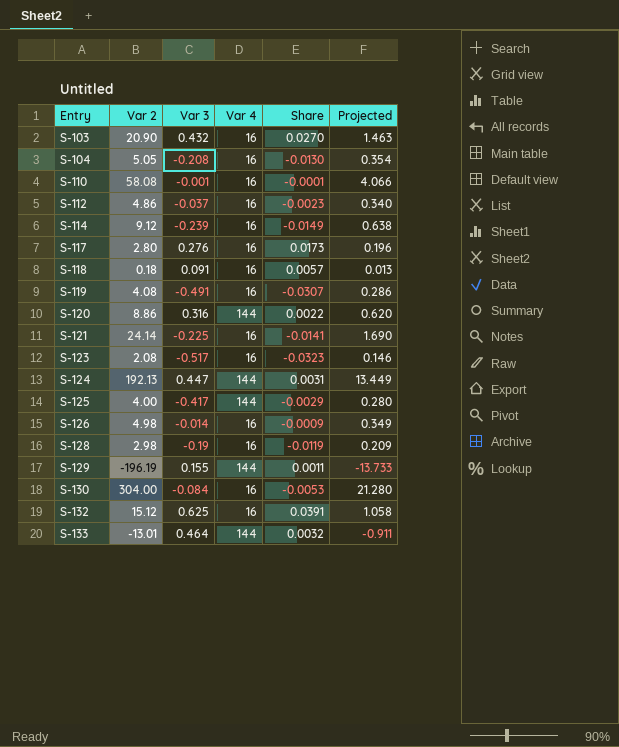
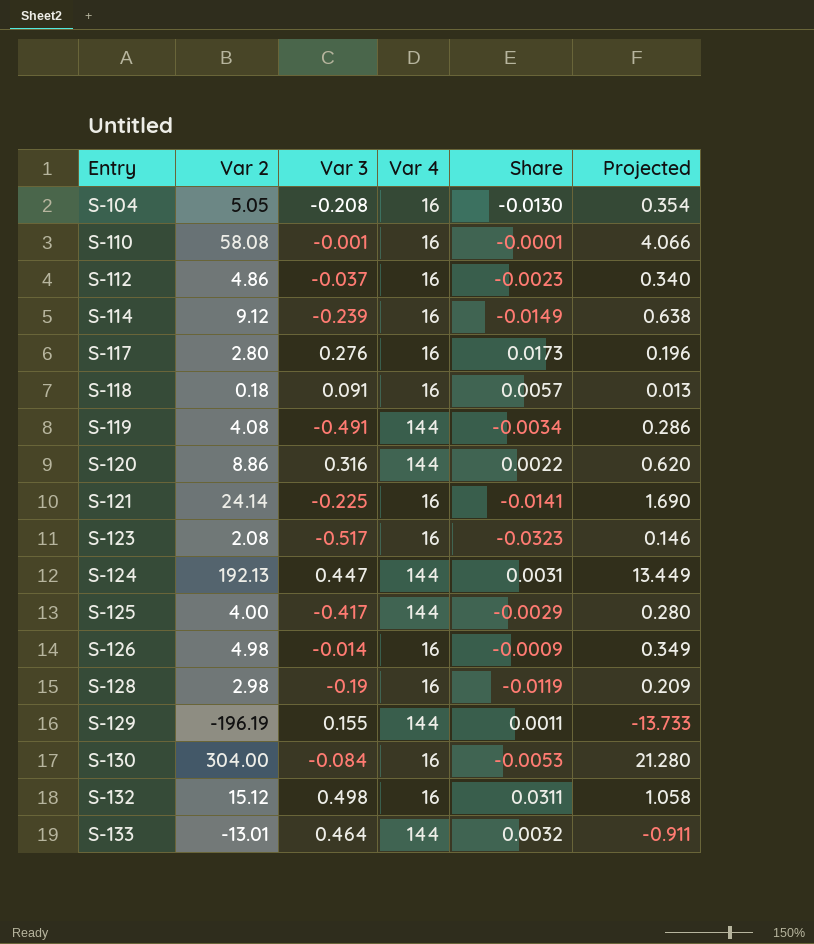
row S-103: 20.90 | 0.432 | 16 | 0.0270 | 1.463 -> none
S-119 | Var 4: 16 -> 144
S-119 | Share: -0.0307 -> -0.0034
S-132 | Var 3: 0.625 -> 0.498
S-132 | Share: 0.0391 -> 0.0311

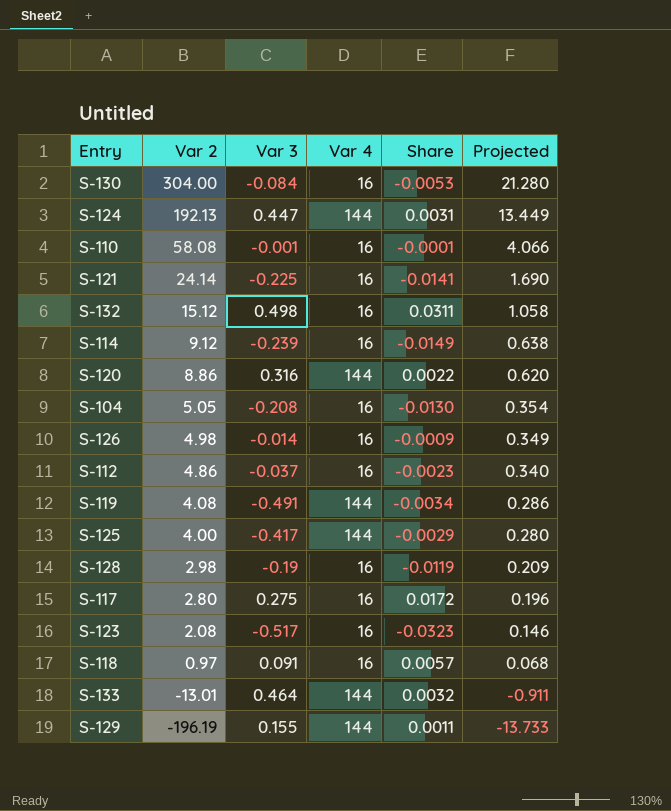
row order: Entry ascending -> Var 2 descending
S-117 | Var 3: 0.276 -> 0.275
S-117 | Share: 0.0173 -> 0.0172
S-118 | Var 2: 0.18 -> 0.97
S-118 | Projected: 0.013 -> 0.068

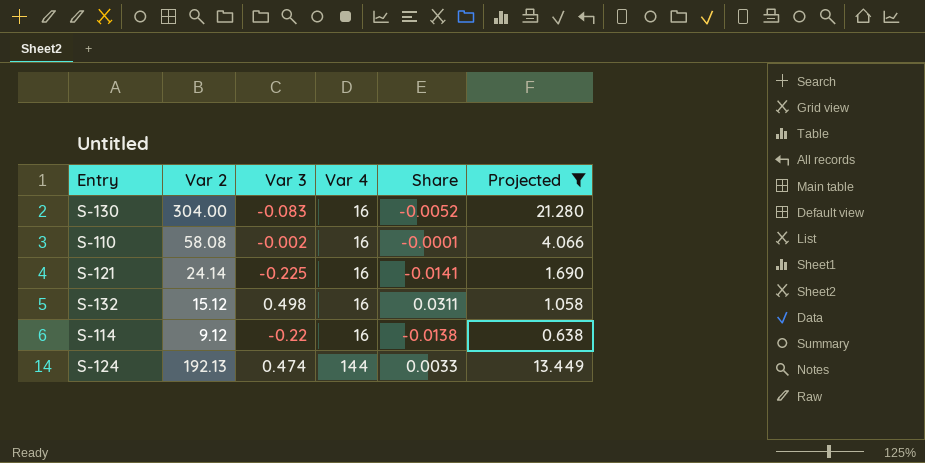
filter: none -> Projected >= 0.638
row order: Var 2 descending -> Var 4 ascending
S-130 | Var 3: -0.084 -> -0.083
S-130 | Share: -0.0053 -> -0.0052
S-110 | Var 3: -0.001 -> -0.002
S-114 | Var 3: -0.239 -> -0.22
S-114 | Share: -0.0149 -> -0.0138
S-124 | Var 3: 0.447 -> 0.474
S-124 | Share: 0.0031 -> 0.0033

